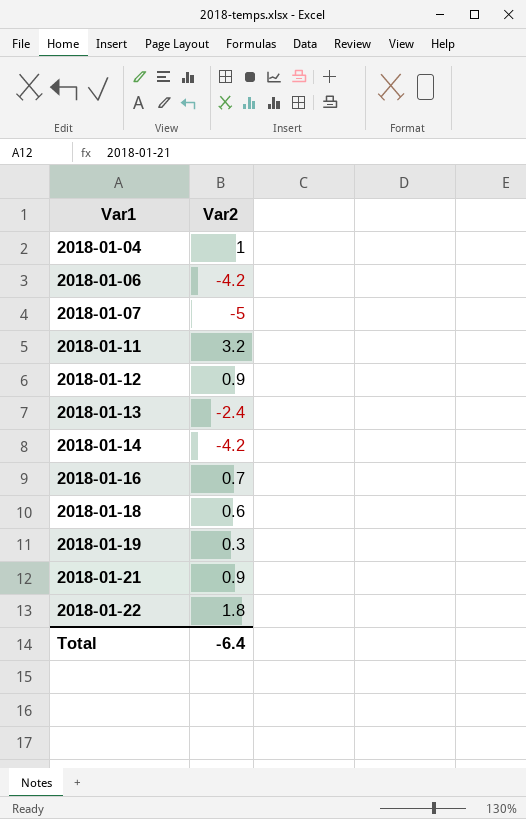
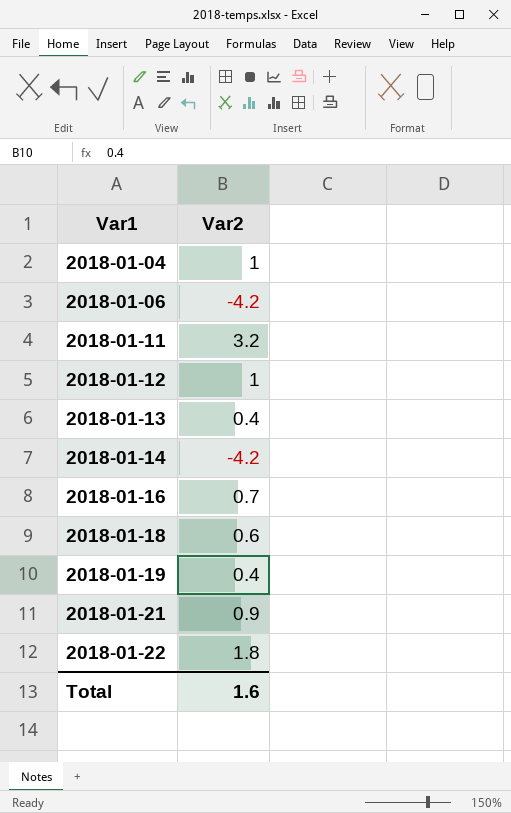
row 2018-01-07: -5 -> none
2018-01-12 | Var2: 0.9 -> 1
2018-01-13 | Var2: -2.4 -> 0.4
2018-01-19 | Var2: 0.3 -> 0.4
Total | Var2: -6.4 -> 1.6

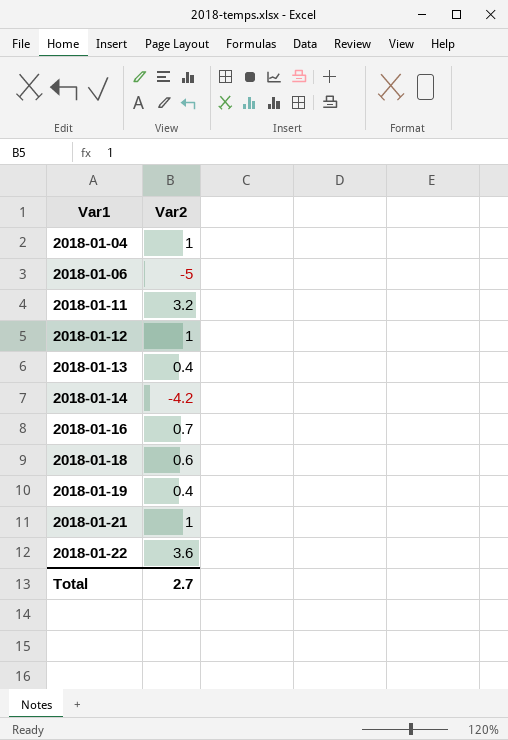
2018-01-06 | Var2: -4.2 -> -5
2018-01-21 | Var2: 0.9 -> 1
2018-01-22 | Var2: 1.8 -> 3.6
Total | Var2: 1.6 -> 2.7

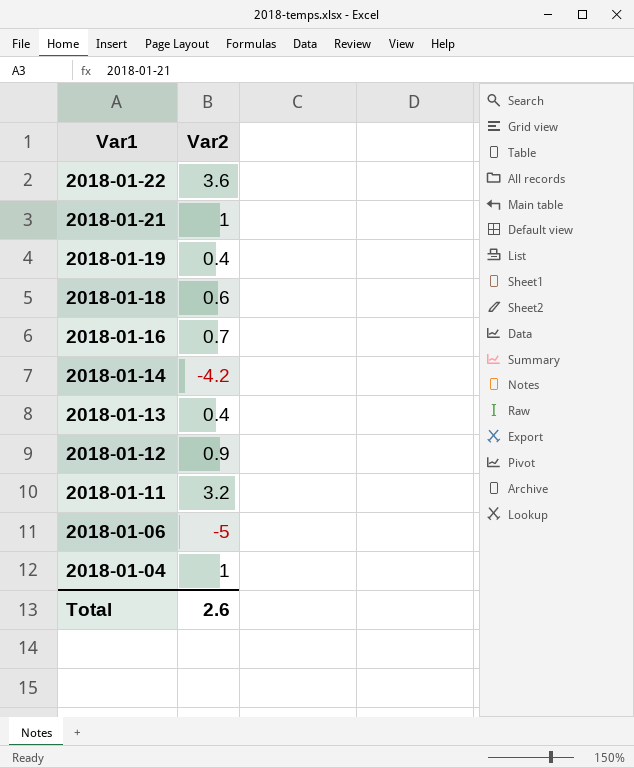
row order: Var1 ascending -> Var1 descending
2018-01-12 | Var2: 1 -> 0.9
Total | Var2: 2.7 -> 2.6

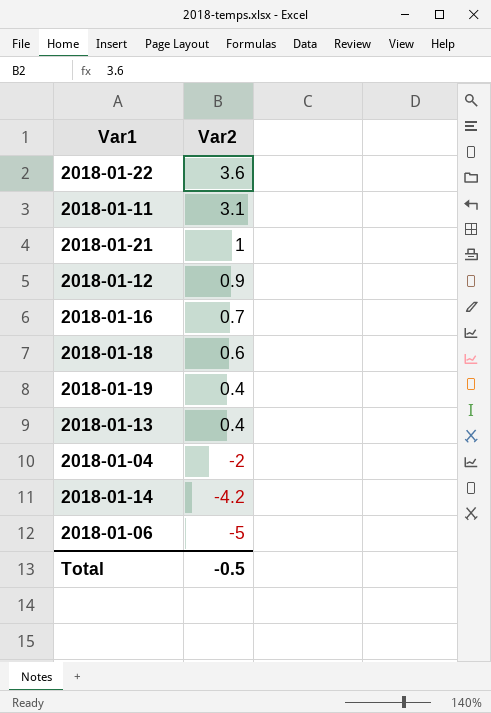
row order: Var1 descending -> Var2 descending
2018-01-11 | Var2: 3.2 -> 3.1
2018-01-04 | Var2: 1 -> -2
Total | Var2: 2.6 -> -0.5

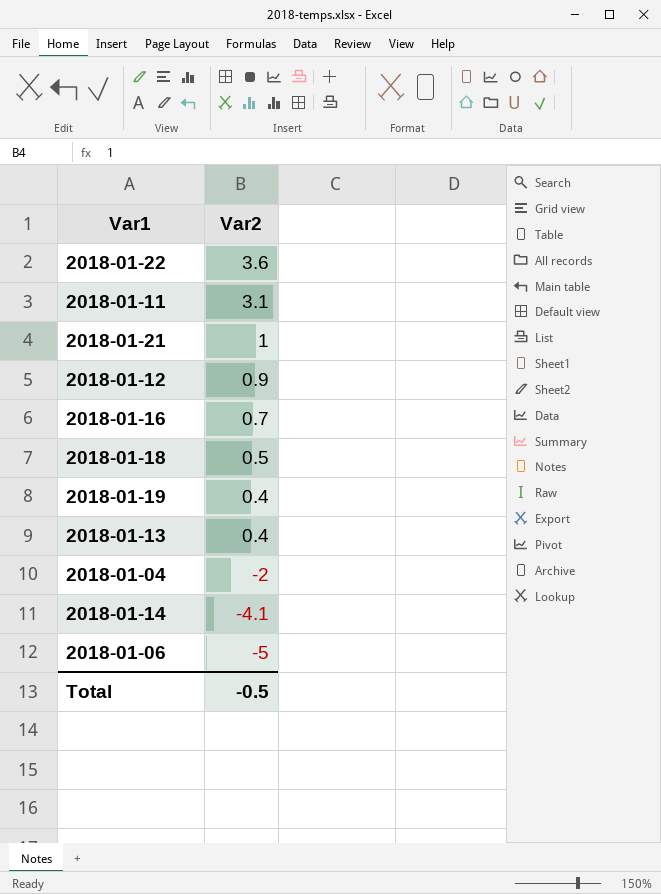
2018-01-18 | Var2: 0.6 -> 0.5
2018-01-14 | Var2: -4.2 -> -4.1

